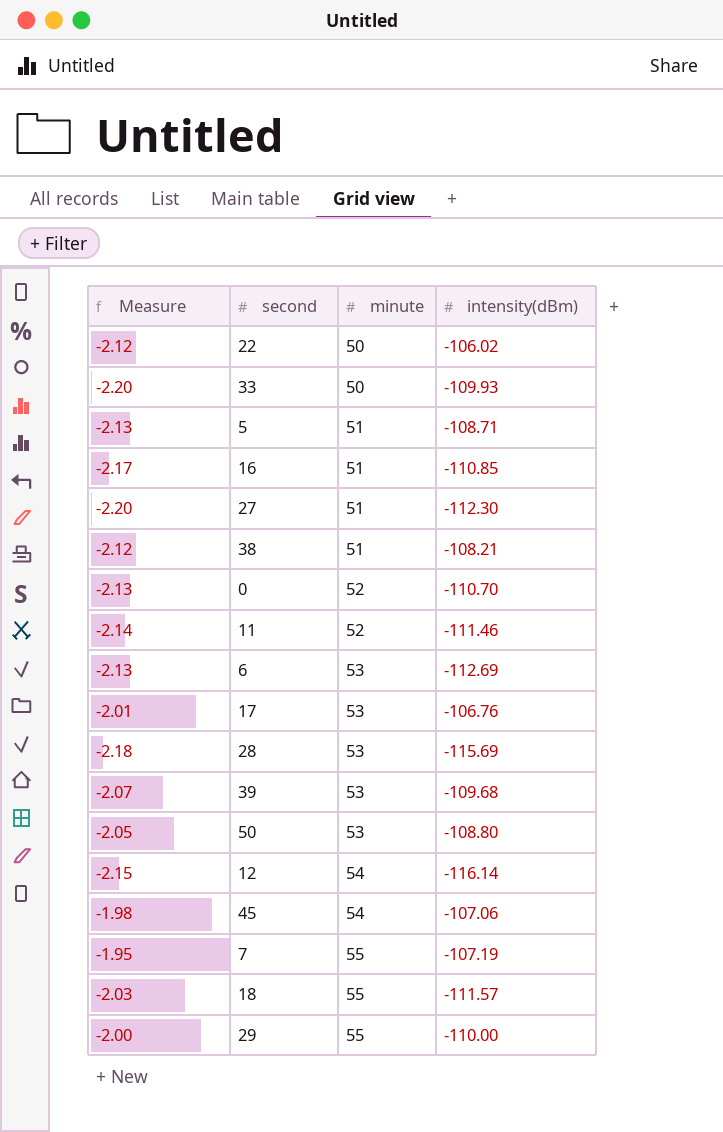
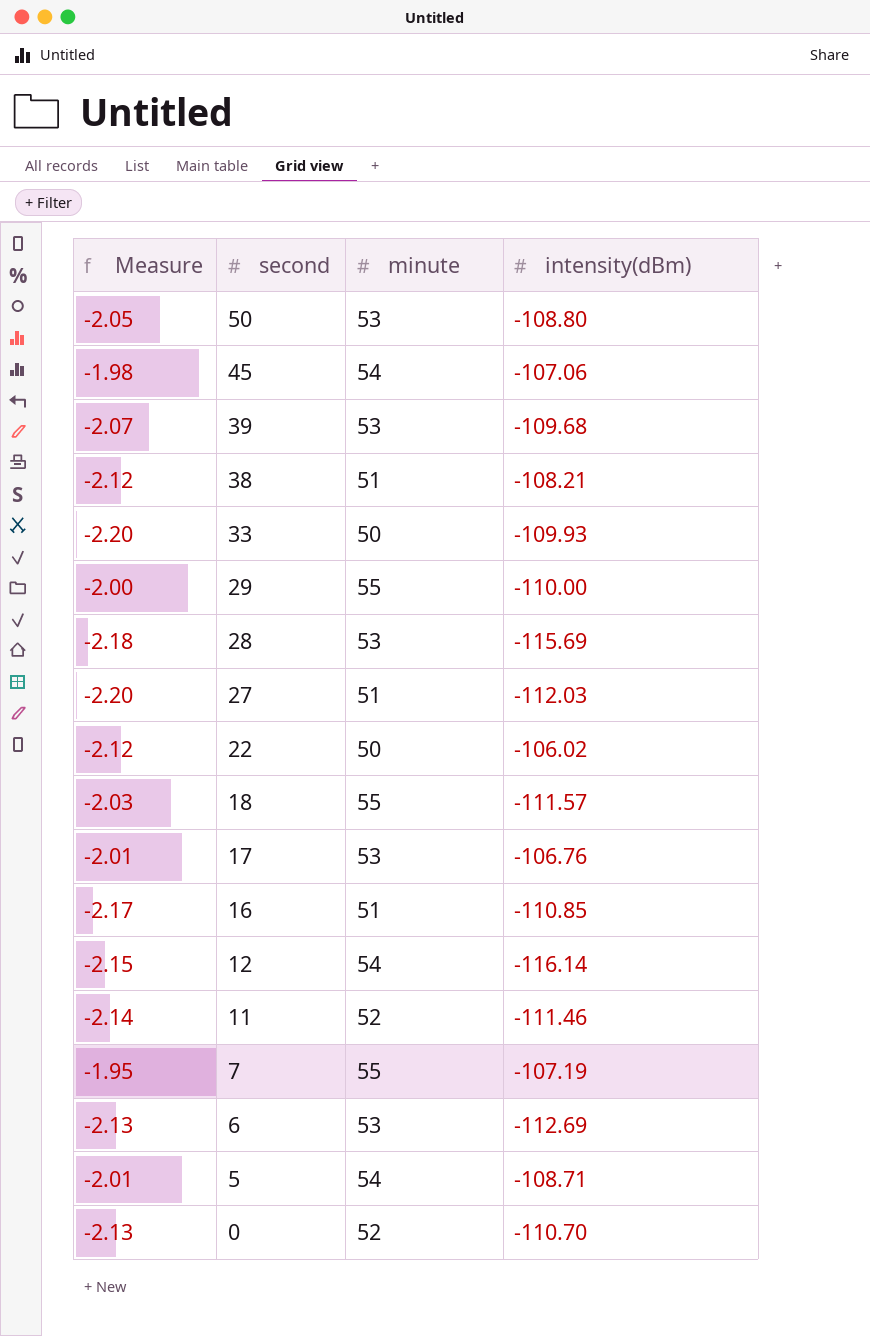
row order: minute ascending -> second descending
27 | intensity(dBm): -112.30 -> -112.03
5 | Measure: -2.13 -> -2.01
5 | minute: 51 -> 54

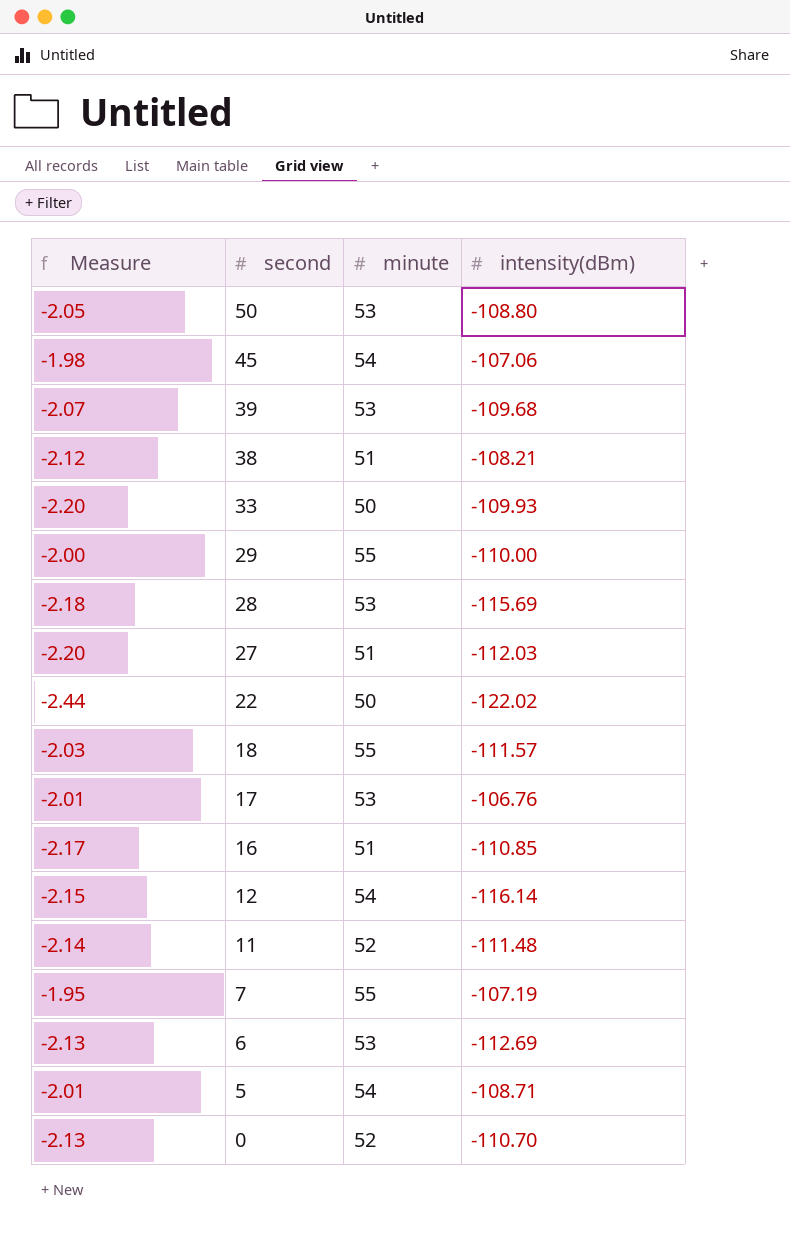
22 | Measure: -2.12 -> -2.44
22 | intensity(dBm): -106.02 -> -122.02
11 | intensity(dBm): -111.46 -> -111.48

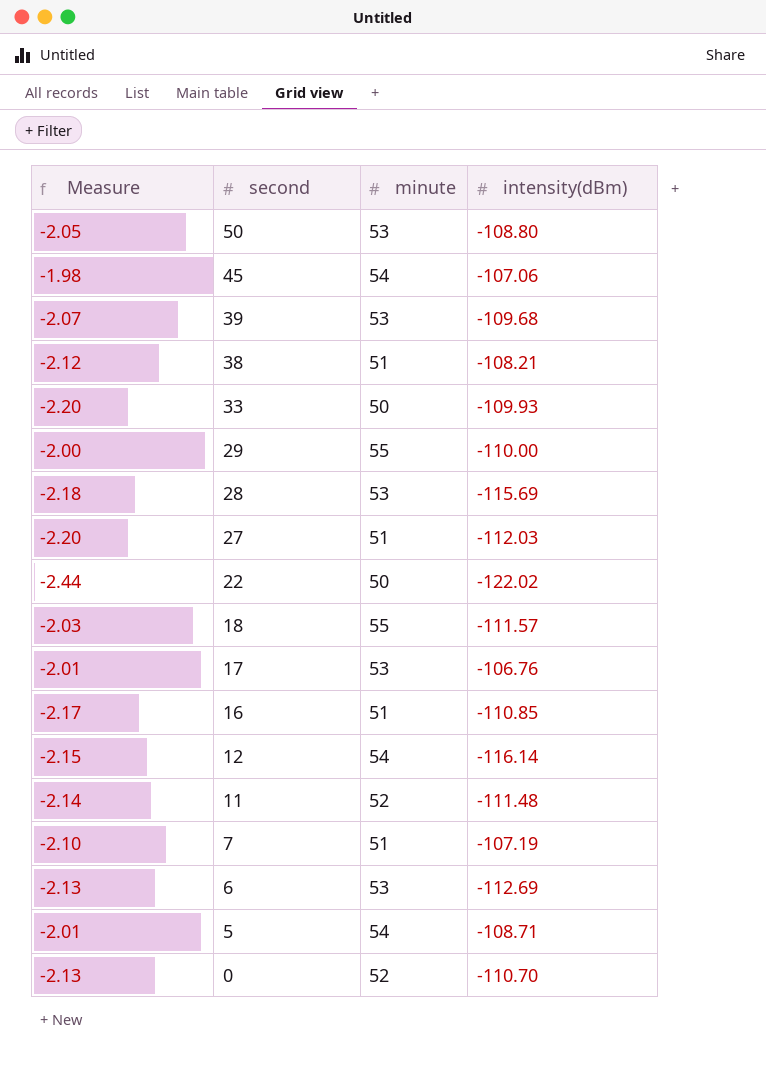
7 | Measure: -1.95 -> -2.10
7 | minute: 55 -> 51

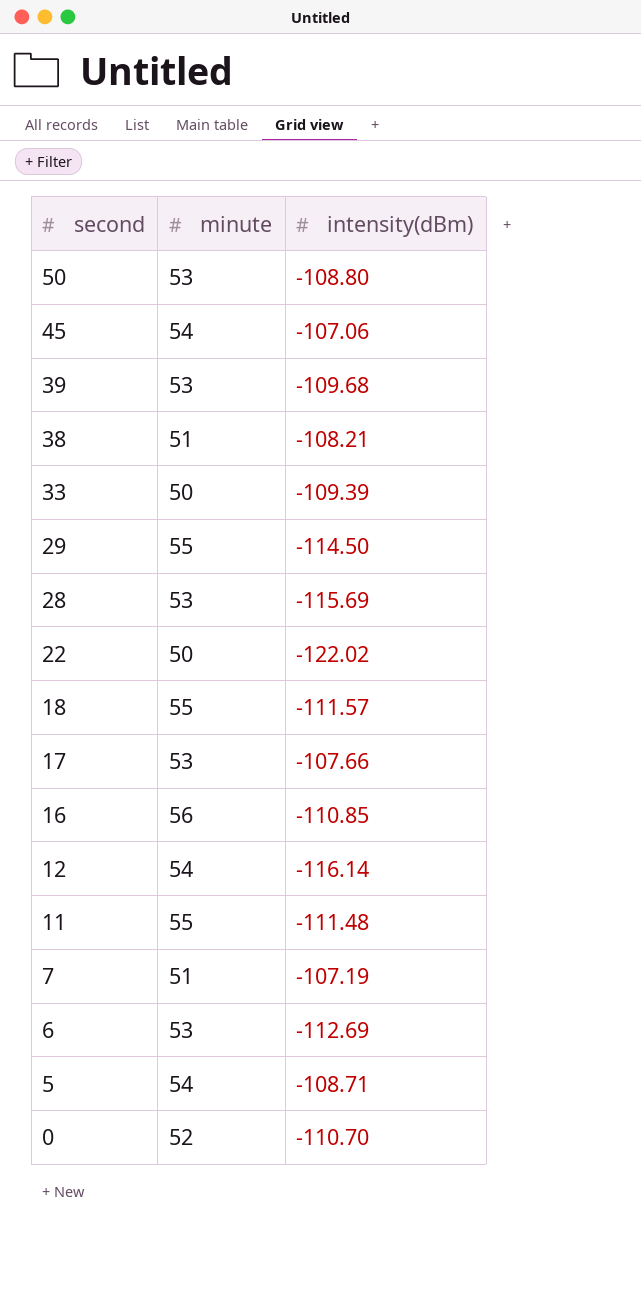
column Measure | formula: [intensity(dBm)] / [minute] -> none
row 27: -2.20 | 51 | -112.03 -> none
33 | intensity(dBm): -109.93 -> -109.39
29 | intensity(dBm): -110.00 -> -114.50
17 | intensity(dBm): -106.76 -> -107.66
16 | minute: 51 -> 56
11 | minute: 52 -> 55

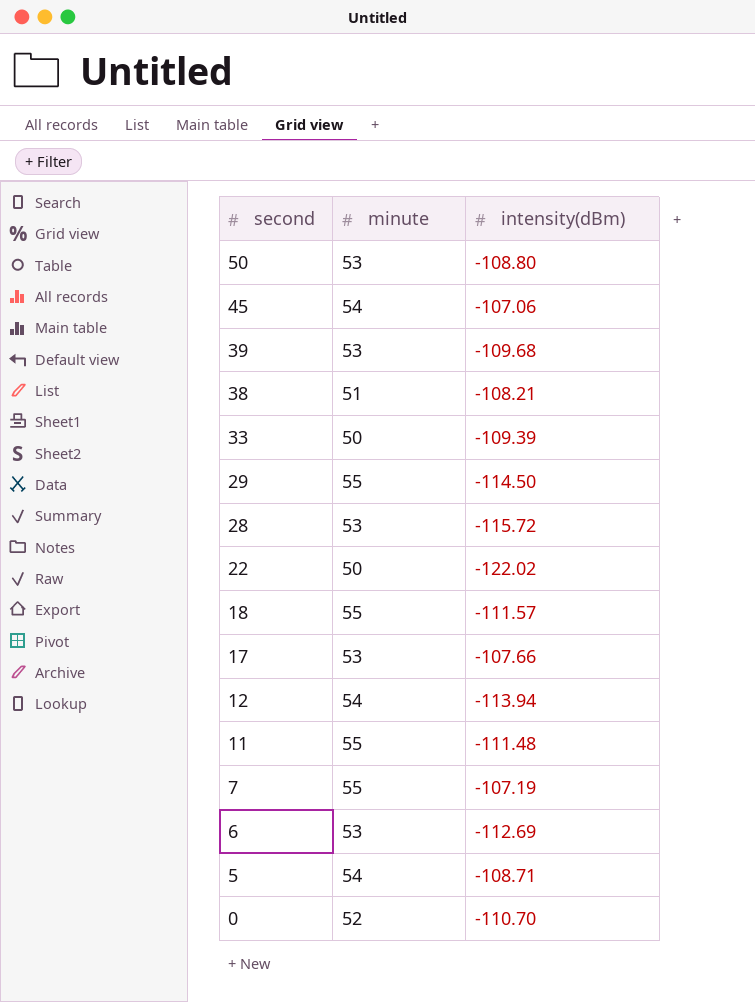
row 16: 56 | -110.85 -> none
28 | intensity(dBm): -115.69 -> -115.72
12 | intensity(dBm): -116.14 -> -113.94
7 | minute: 51 -> 55

